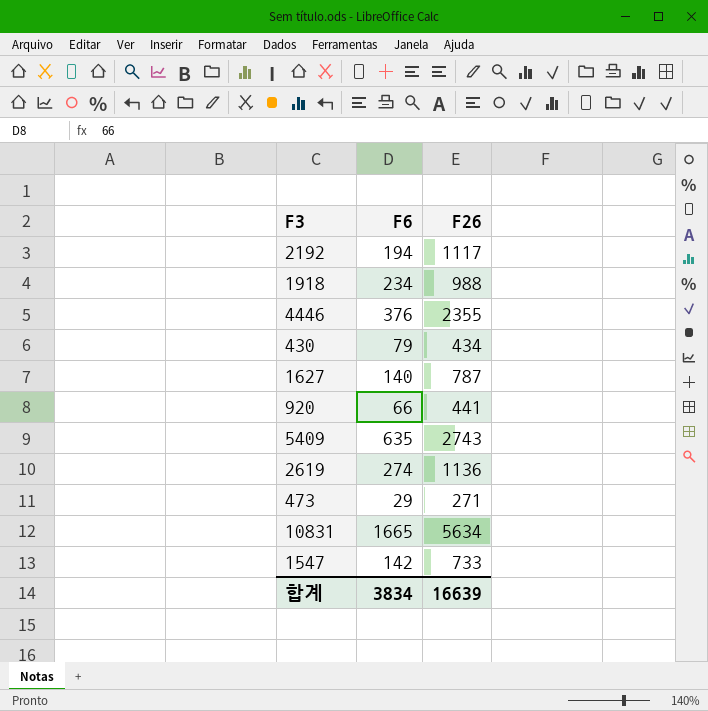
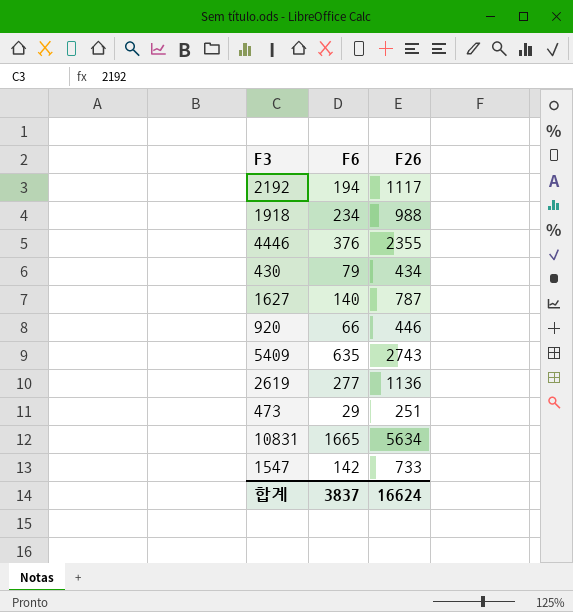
920 | F26: 441 -> 446
2619 | F6: 274 -> 277
473 | F26: 271 -> 251
합계 | F6: 3834 -> 3837
합계 | F26: 16639 -> 16624

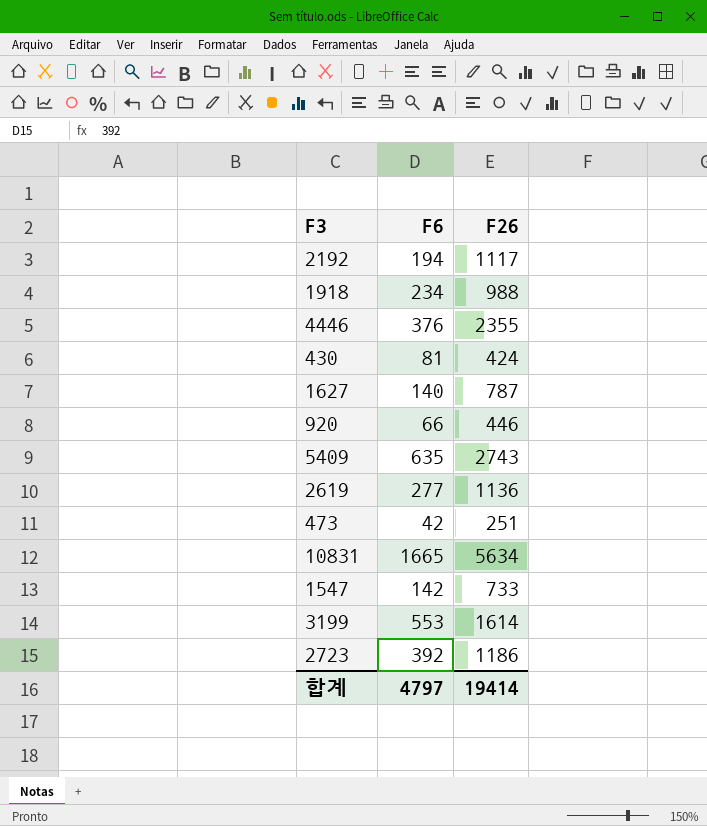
430 | F6: 79 -> 81
430 | F26: 434 -> 424
473 | F6: 29 -> 42
row 3199: none -> 553 | 1614
row 2723: none -> 392 | 1186
합계 | F6: 3837 -> 4797
합계 | F26: 16624 -> 19414

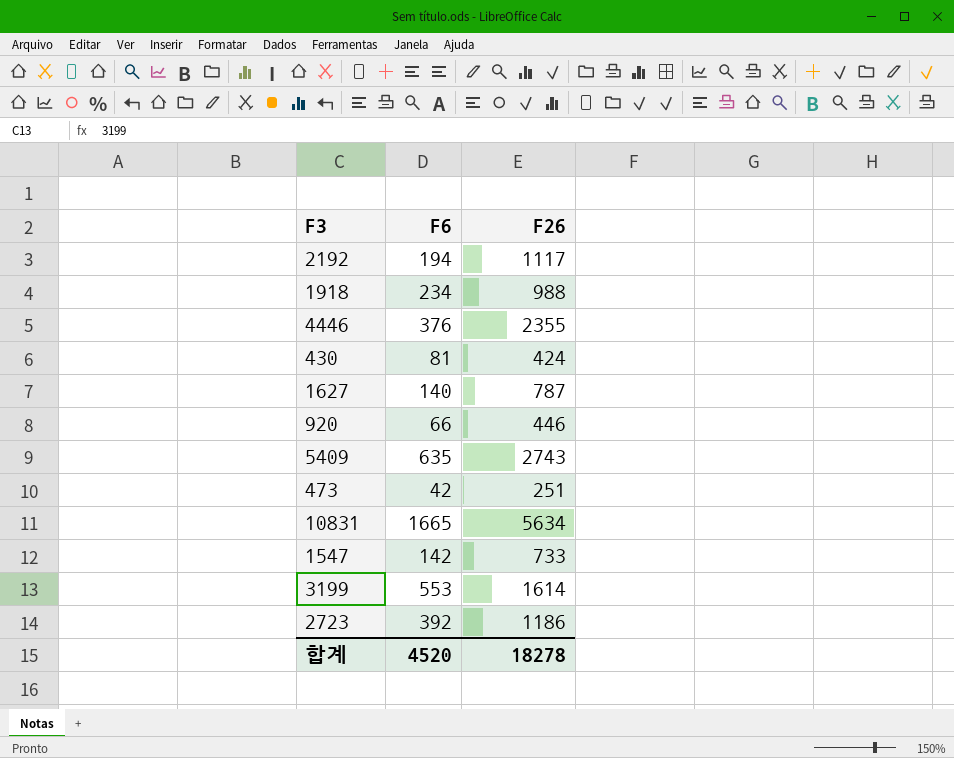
row 2619: 277 | 1136 -> none
합계 | F6: 4797 -> 4520
합계 | F26: 19414 -> 18278

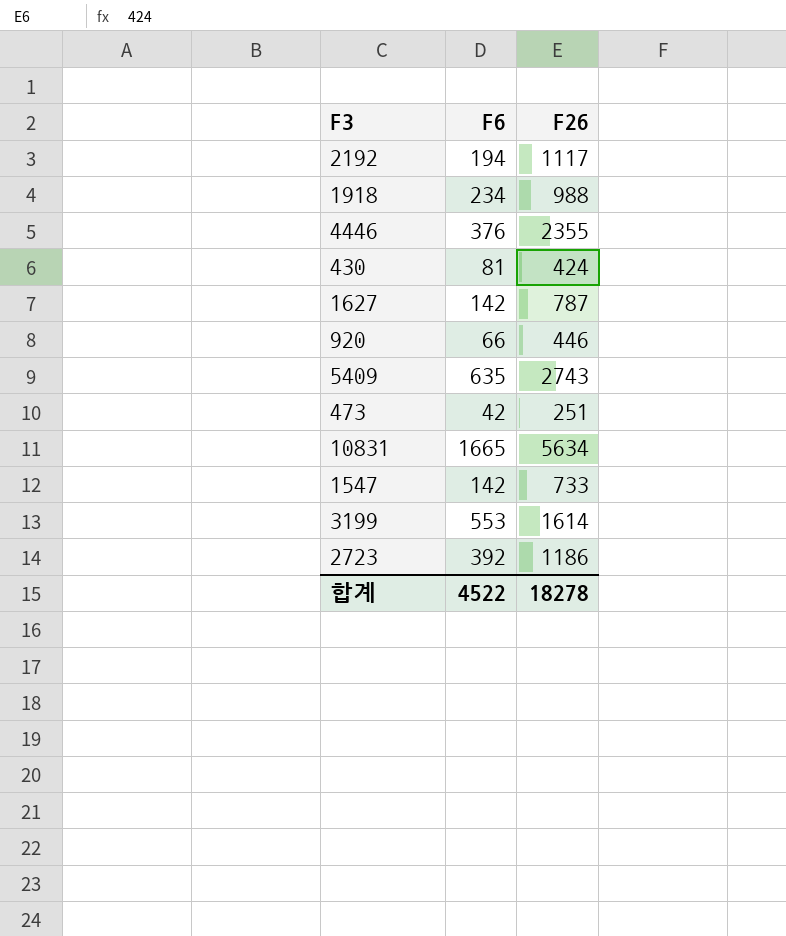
1627 | F6: 140 -> 142
합계 | F6: 4520 -> 4522

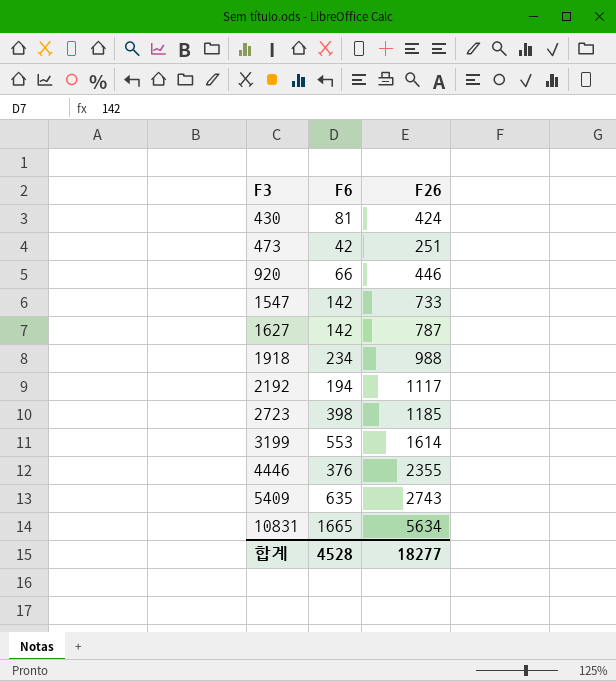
row order: none -> F3 ascending
2723 | F6: 392 -> 398
2723 | F26: 1186 -> 1185
합계 | F6: 4522 -> 4528
합계 | F26: 18278 -> 18277

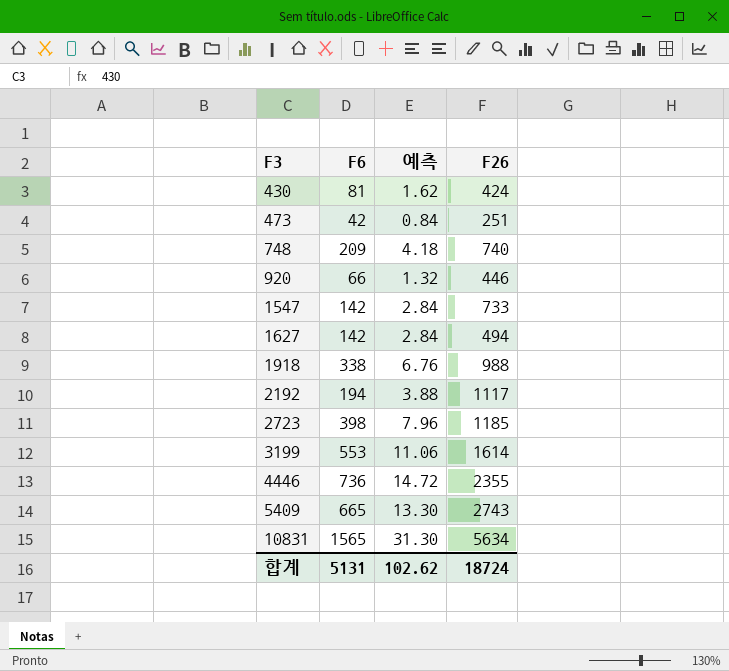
column 예측 | formula: none -> [F6] * 0.02
row 748: none -> 209 | 4.18 | 740
1627 | F26: 787 -> 494
1918 | F6: 234 -> 338
4446 | F6: 376 -> 736
5409 | F6: 635 -> 665
10831 | F6: 1665 -> 1565
합계 | F6: 4528 -> 5131
합계 | F26: 18277 -> 18724

